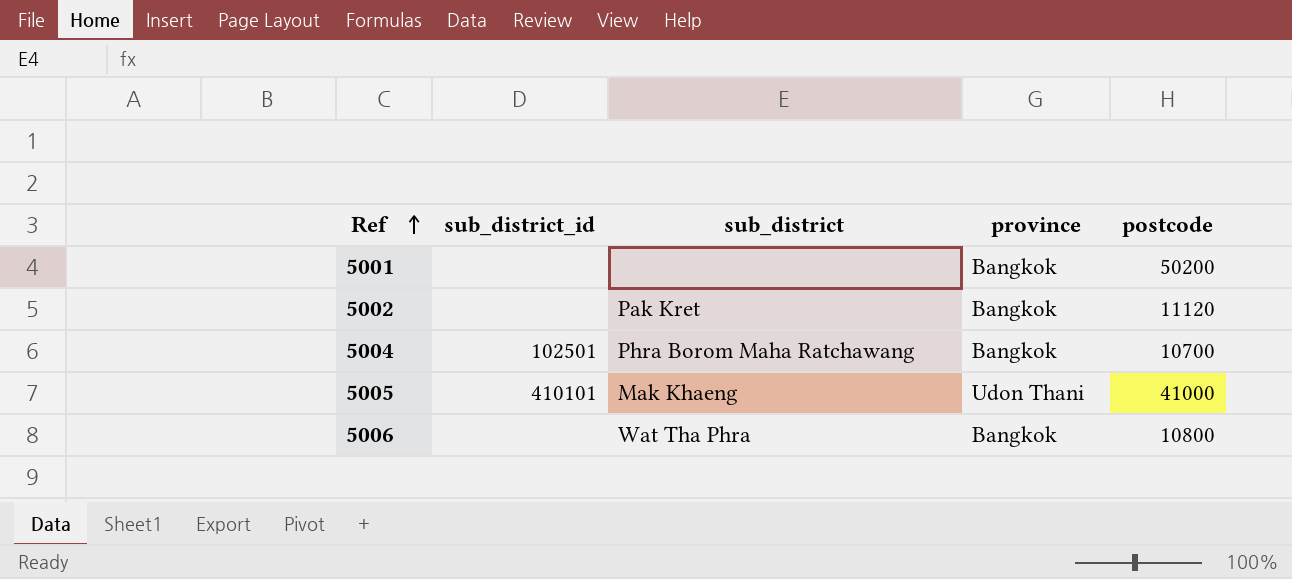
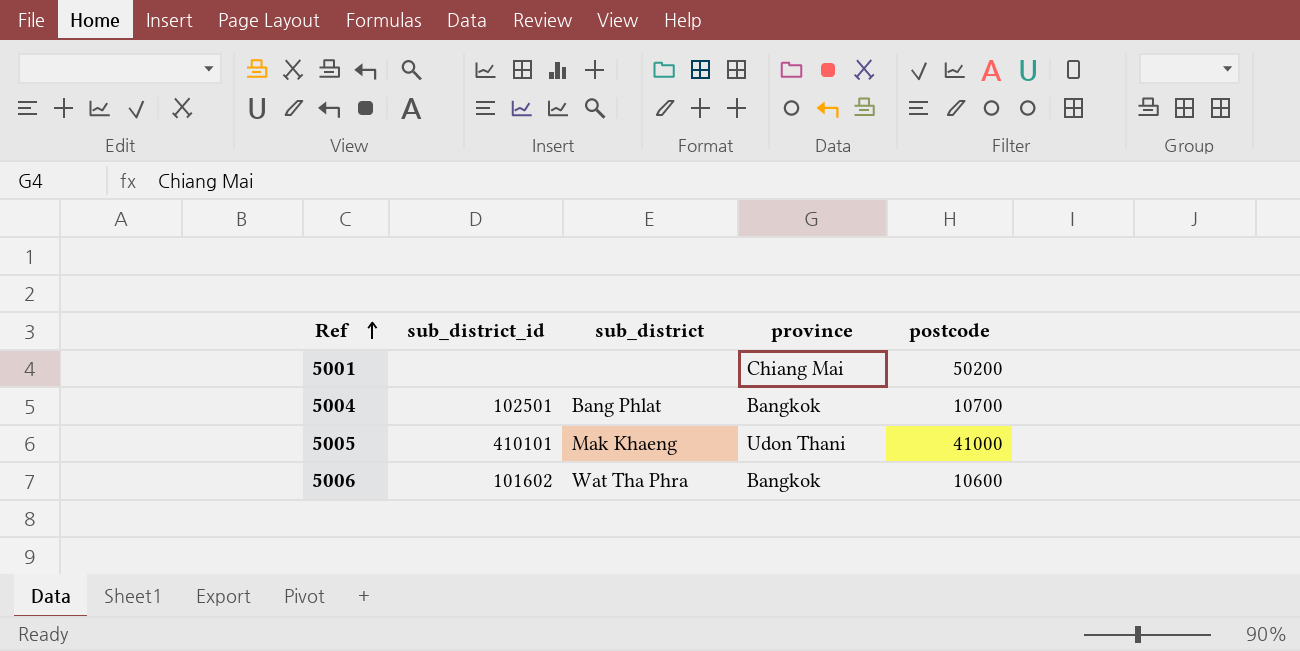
row 5002: none | Pak Kret | Bangkok | 11120 -> none
5001 | province: Bangkok -> Chiang Mai
5004 | sub_district: Phra Borom Maha Ratchawang -> Bang Phlat
5006 | sub_district_id: none -> 101602
5006 | postcode: 10800 -> 10600

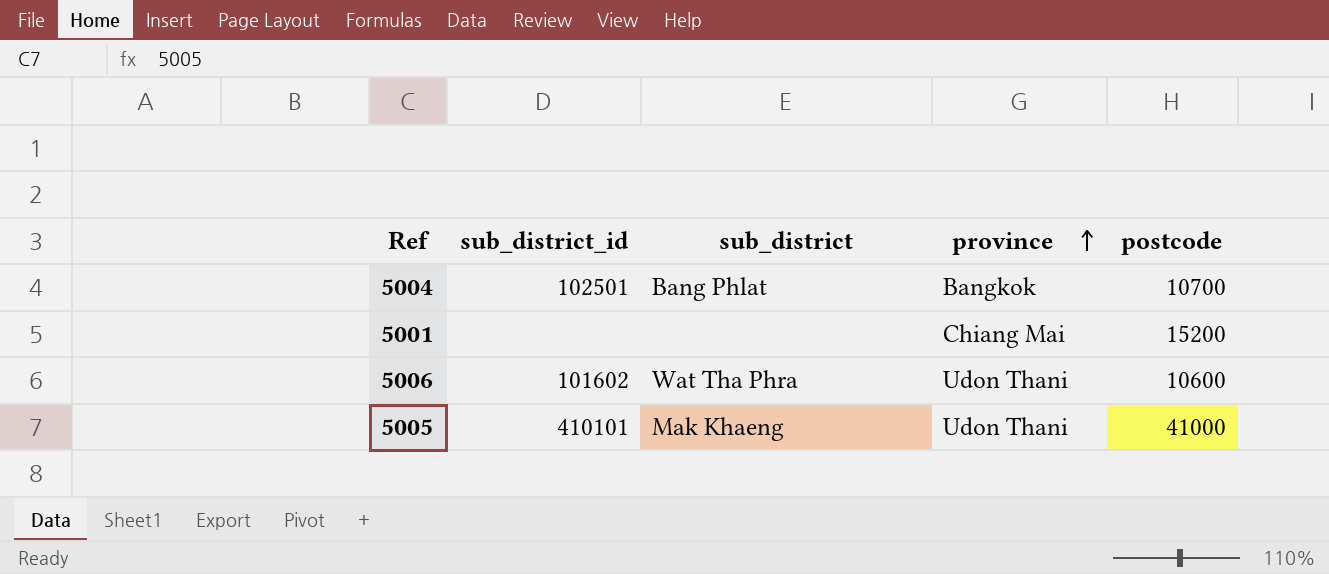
row order: Ref ascending -> province ascending
5001 | postcode: 50200 -> 15200
5006 | province: Bangkok -> Udon Thani

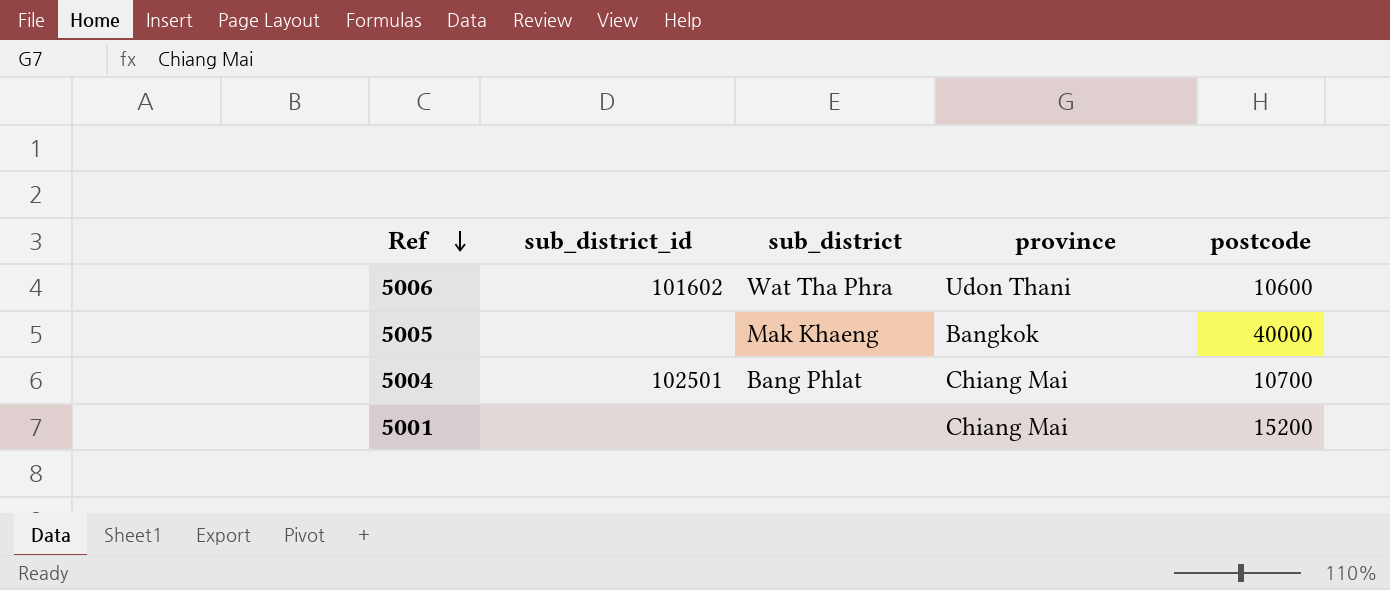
row order: province ascending -> Ref descending
5005 | sub_district_id: 410101 -> none
5005 | province: Udon Thani -> Bangkok
5005 | postcode: 41000 -> 40000
5004 | province: Bangkok -> Chiang Mai

